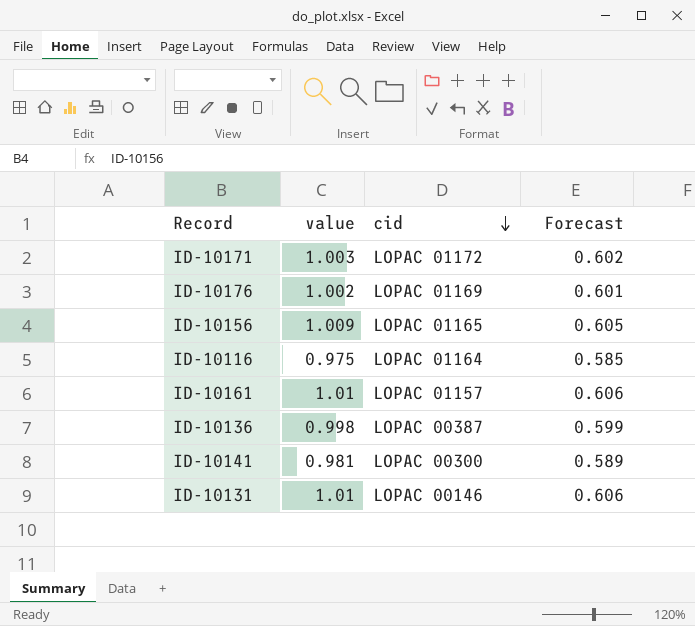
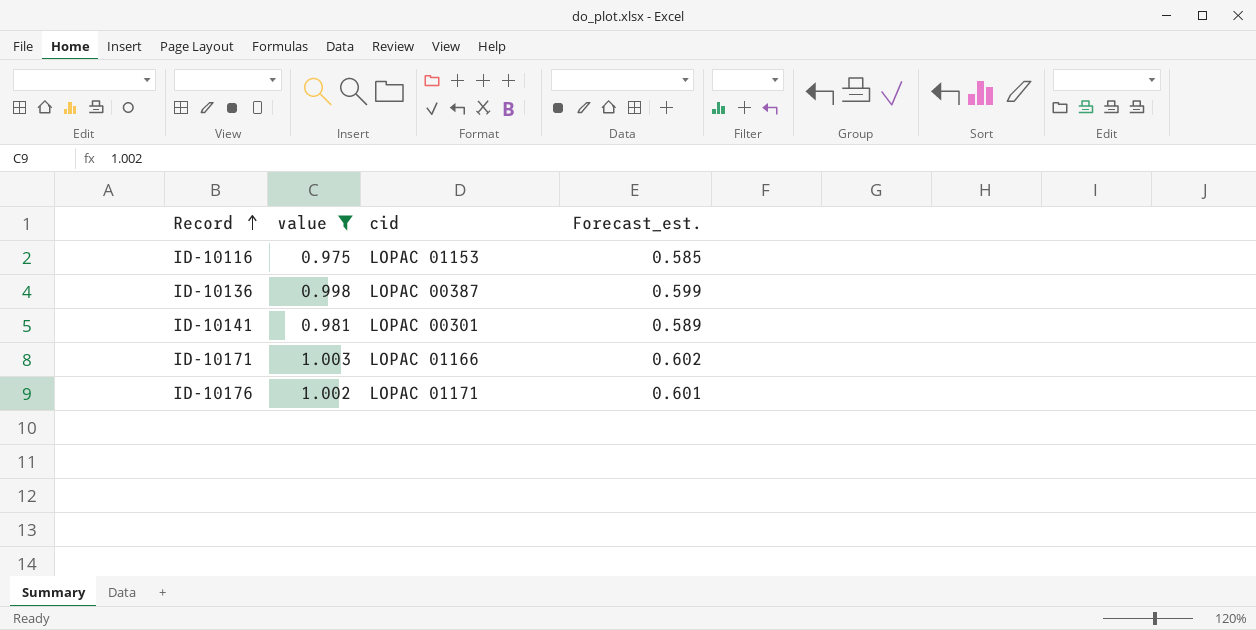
filter: none -> value <= 1.003
row order: cid descending -> Record ascending
column name: Forecast -> Forecast_est.
ID-10116 | cid: LOPAC 01164 -> LOPAC 01153
ID-10141 | cid: LOPAC 00300 -> LOPAC 00301
ID-10171 | cid: LOPAC 01172 -> LOPAC 01166
ID-10176 | cid: LOPAC 01169 -> LOPAC 01171

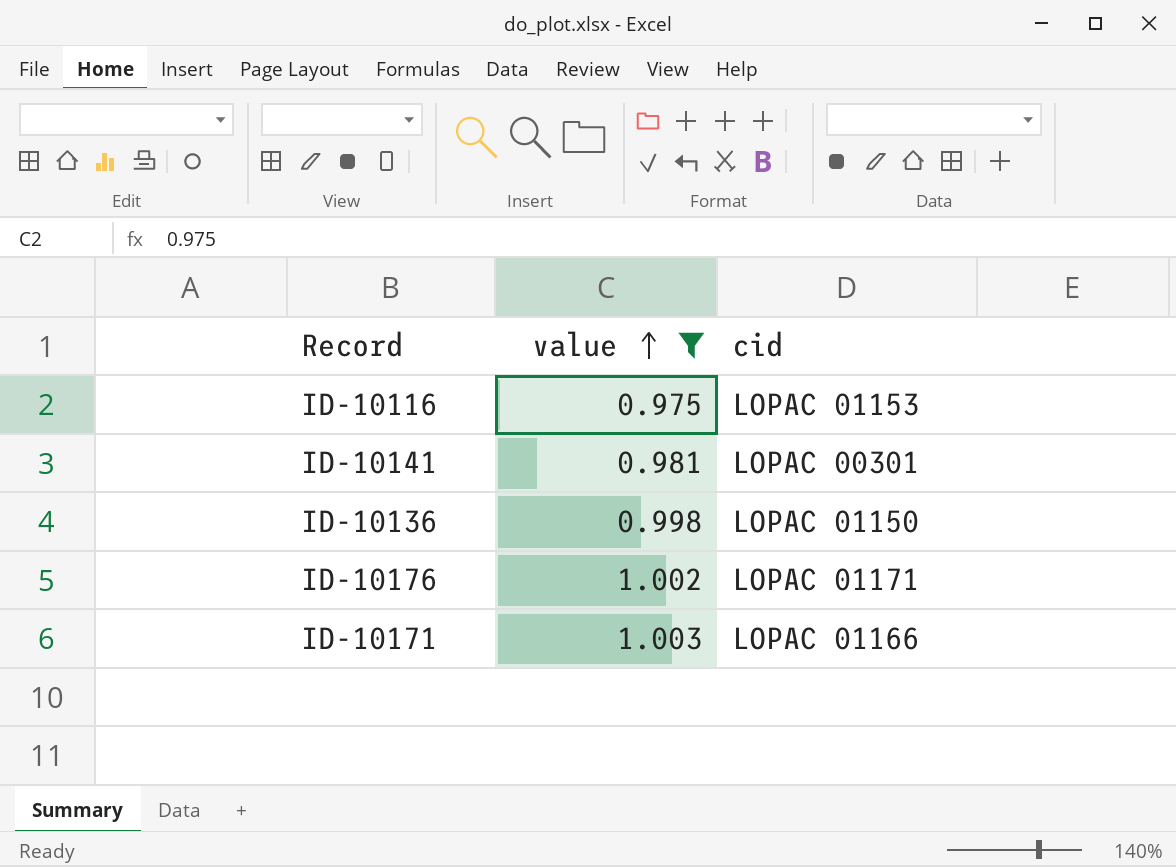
row order: Record ascending -> value ascending
column Forecast_est. | formula: [value] * 0.6 -> none
ID-10136 | cid: LOPAC 00387 -> LOPAC 01150

